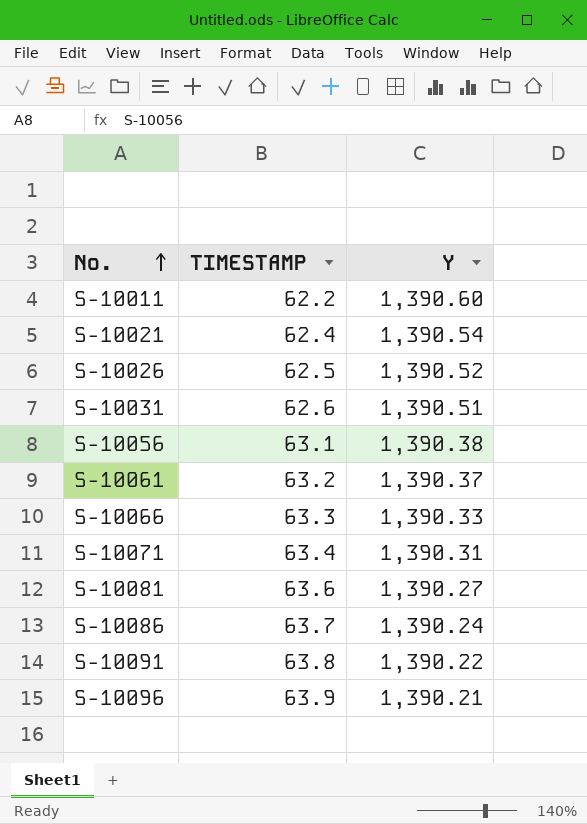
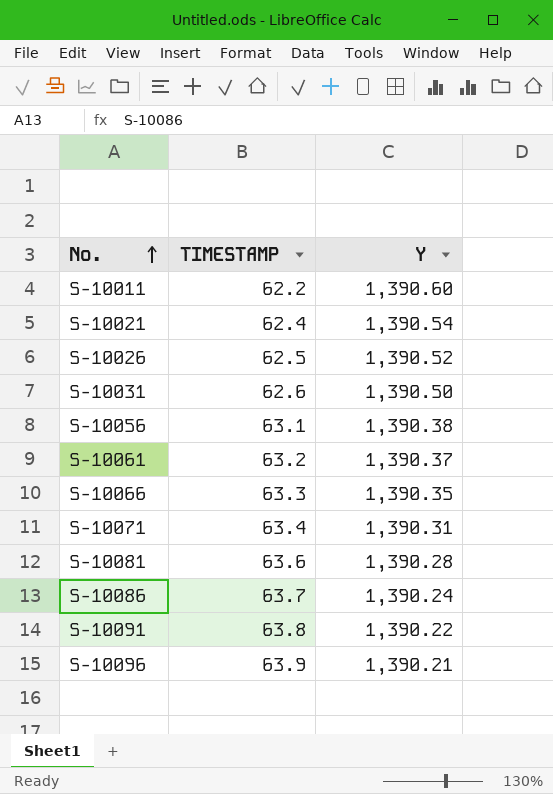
S-10031 | Y: 1,390.51 -> 1,390.50
S-10066 | Y: 1,390.33 -> 1,390.35
S-10081 | Y: 1,390.27 -> 1,390.28

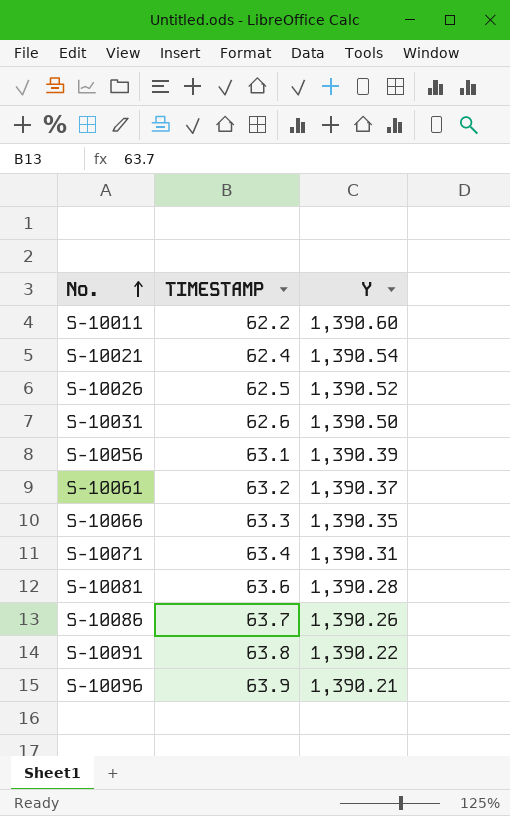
S-10056 | Y: 1,390.38 -> 1,390.39
S-10086 | Y: 1,390.24 -> 1,390.26

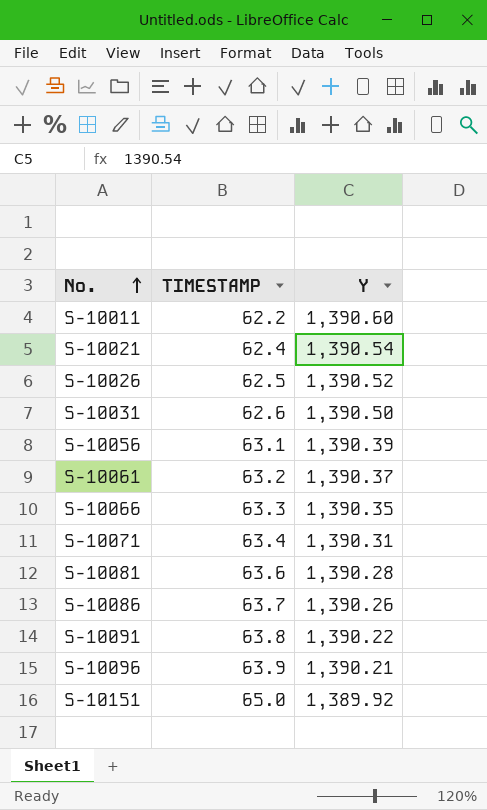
row S-10151: none -> 65.0 | 1,389.92

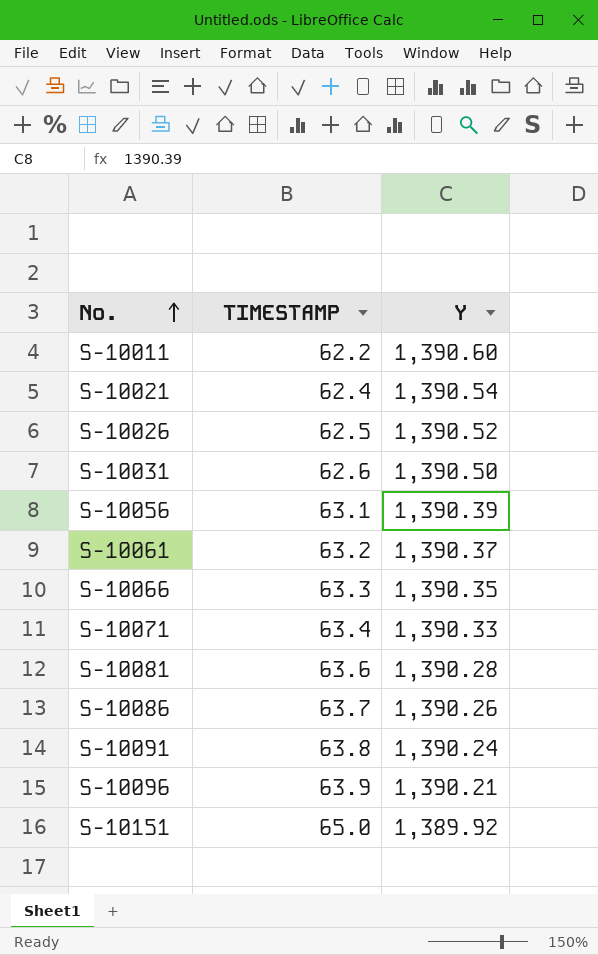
S-10071 | Y: 1,390.31 -> 1,390.33
S-10091 | Y: 1,390.22 -> 1,390.24

